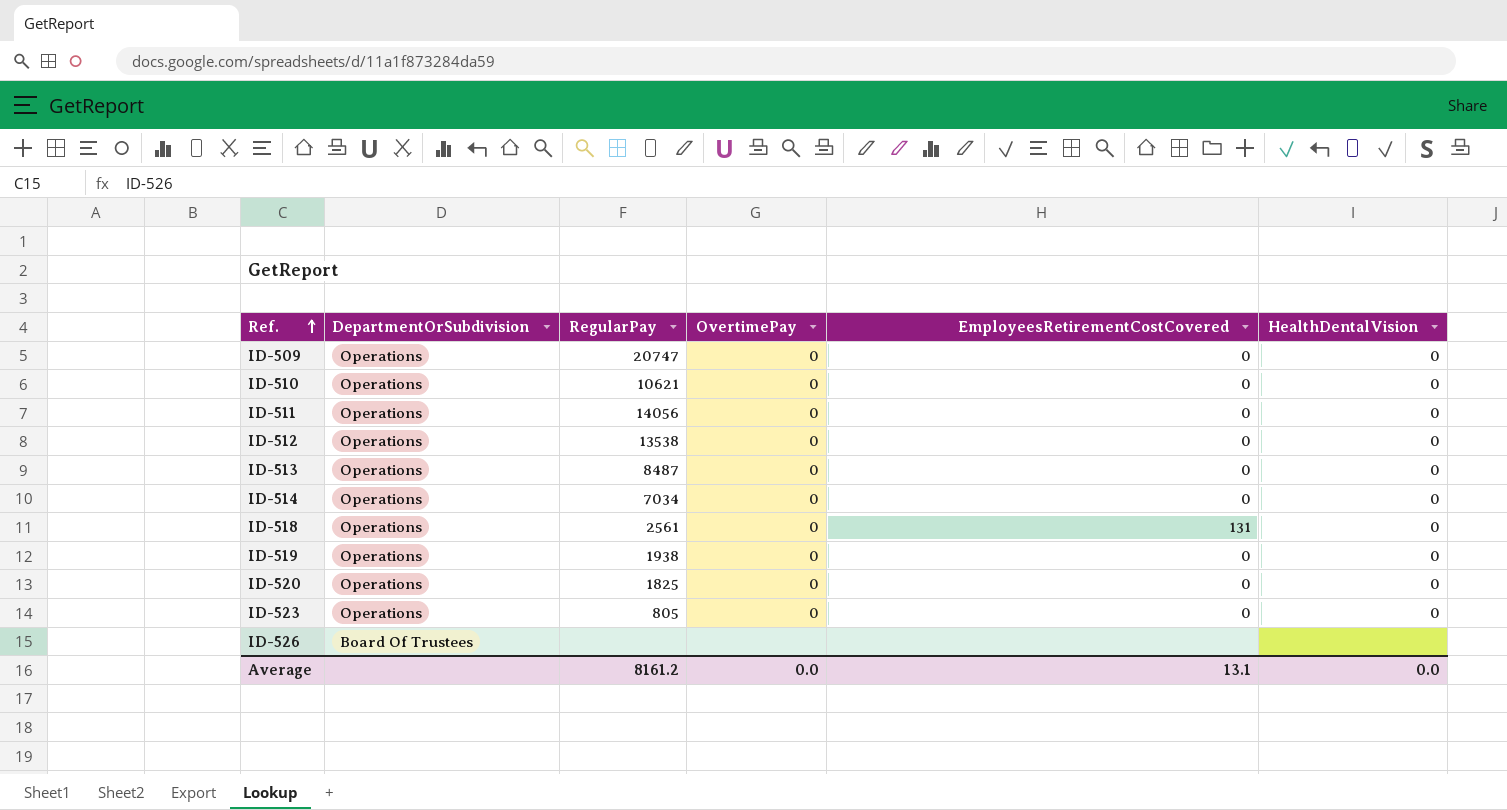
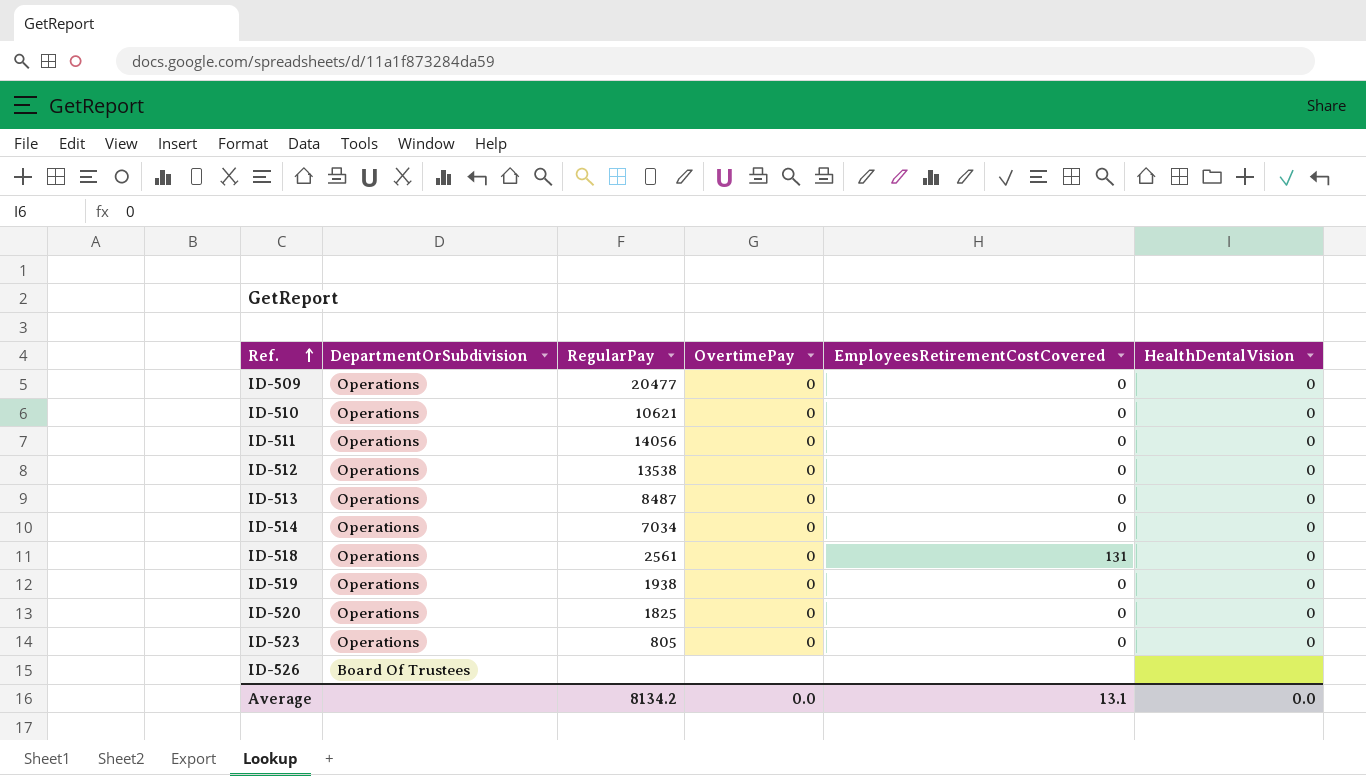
ID-509 | RegularPay: 20747 -> 20477
Average | RegularPay: 8161.2 -> 8134.2

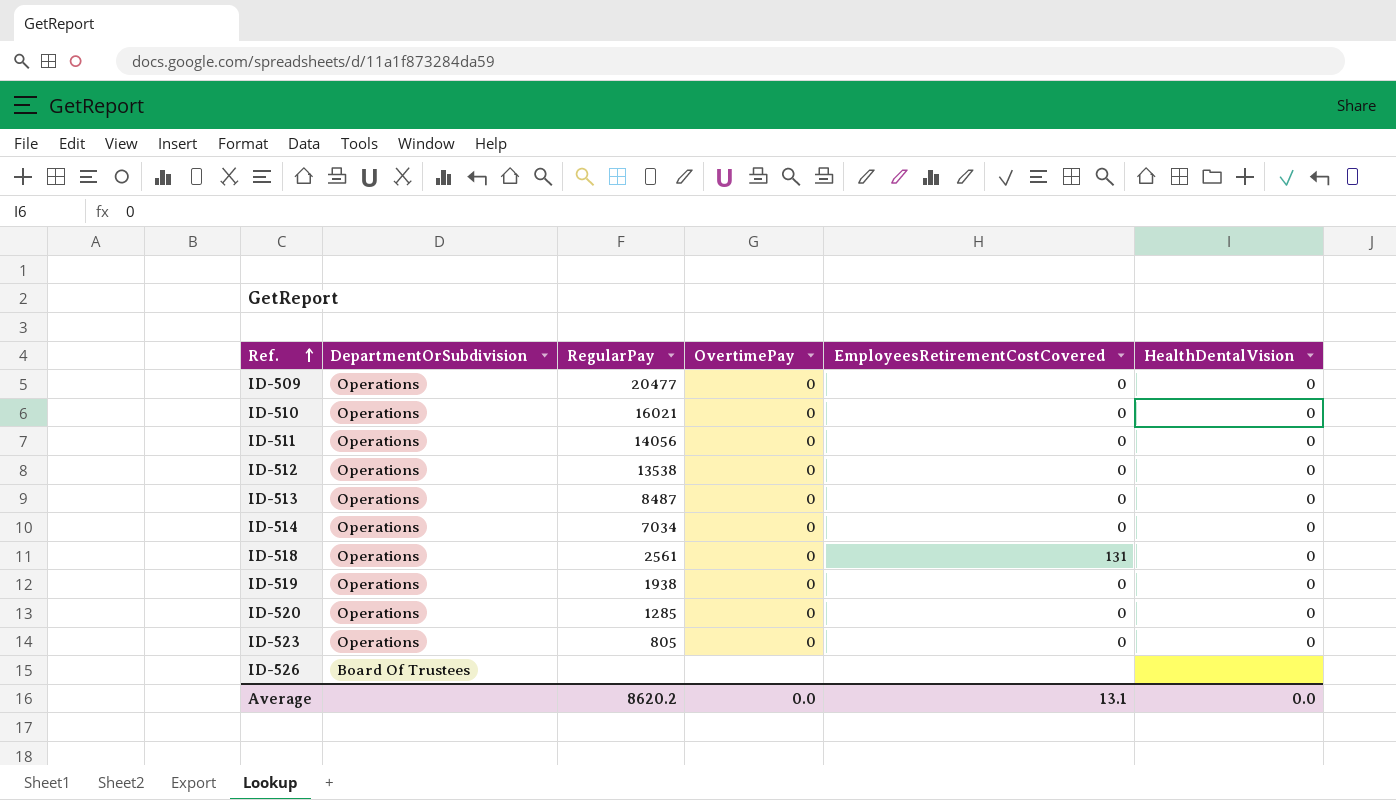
ID-510 | RegularPay: 10621 -> 16021
ID-520 | RegularPay: 1825 -> 1285
Average | RegularPay: 8134.2 -> 8620.2

